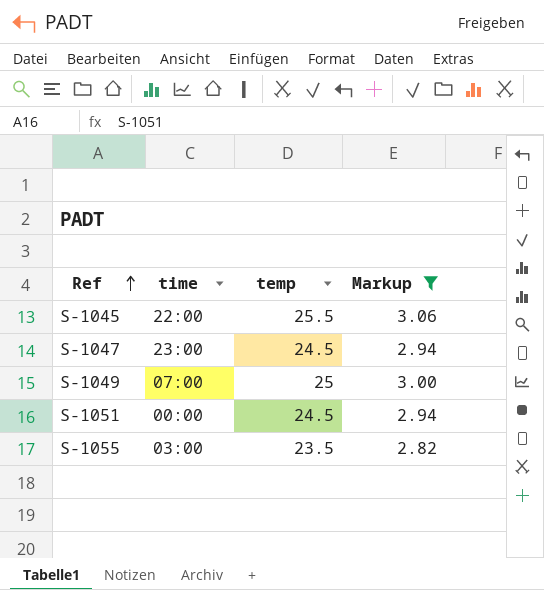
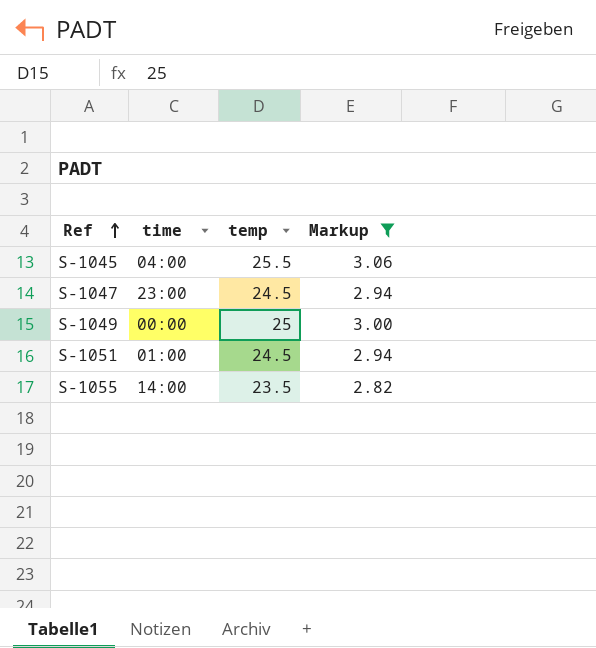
S-1045 | time: 22:00 -> 04:00
S-1049 | time: 07:00 -> 00:00
S-1051 | time: 00:00 -> 01:00
S-1055 | time: 03:00 -> 14:00

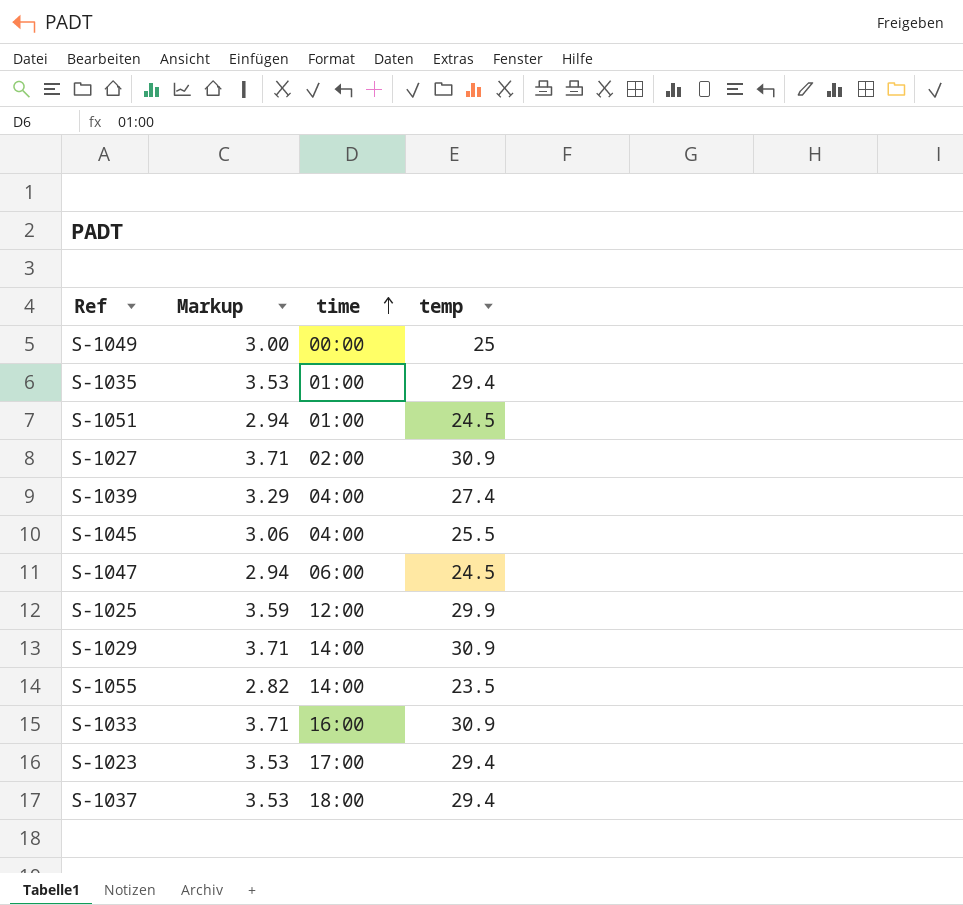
filter: Markup <= 3.06 -> none
row order: Ref ascending -> time ascending
column Markup | position: 4 -> 2
S-1047 | time: 23:00 -> 06:00

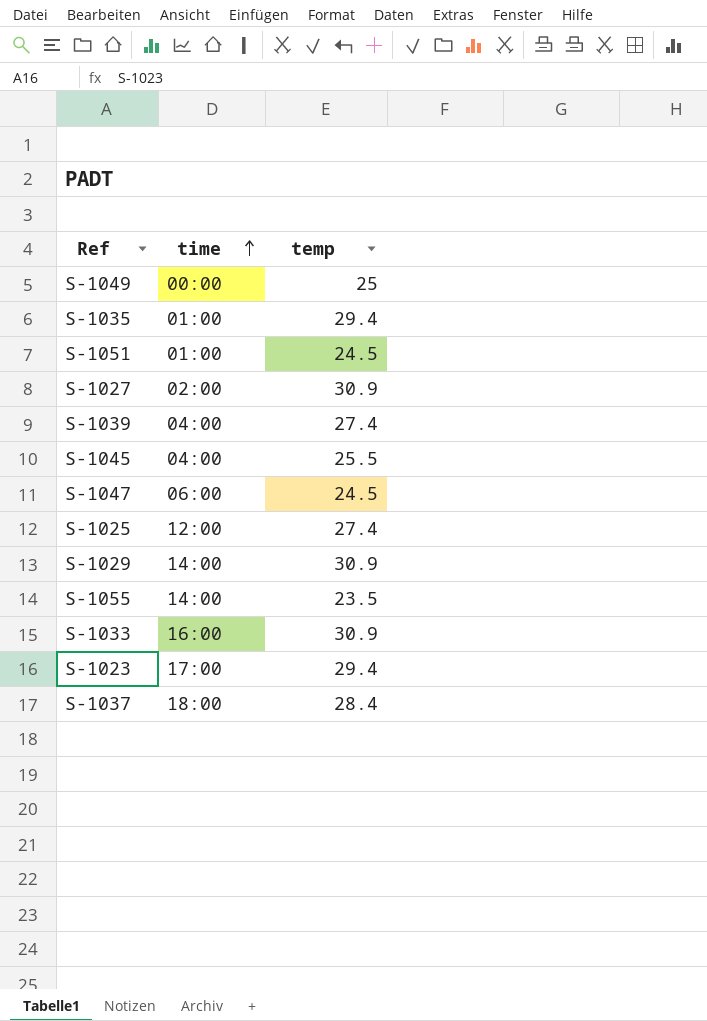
column Markup | formula: [temp] * 0.12 -> none
S-1025 | temp: 29.9 -> 27.4
S-1037 | temp: 29.4 -> 28.4

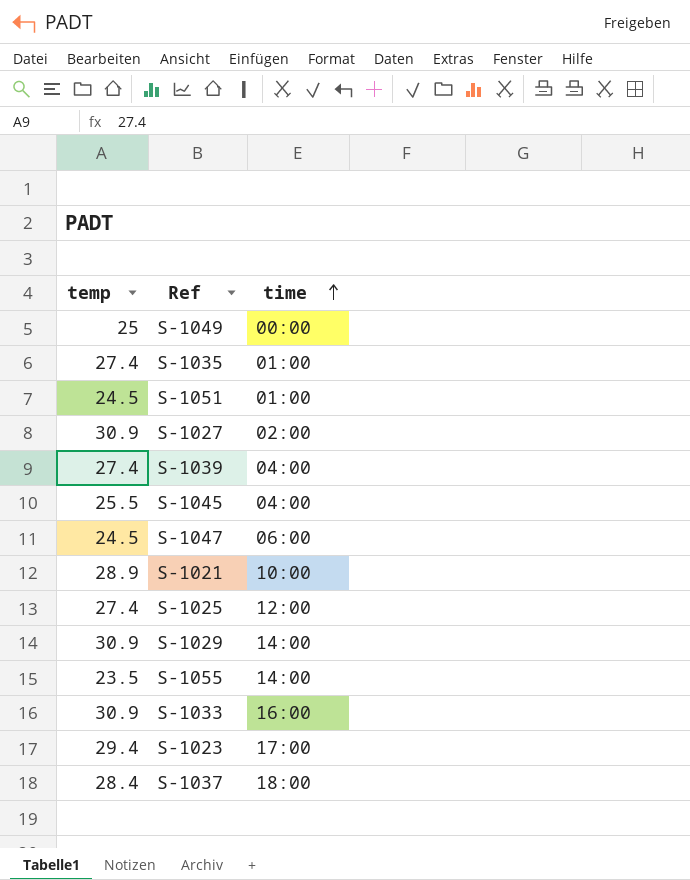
column temp | position: 3 -> 1
S-1035 | temp: 29.4 -> 27.4
row S-1021: none -> 28.9 | 10:00

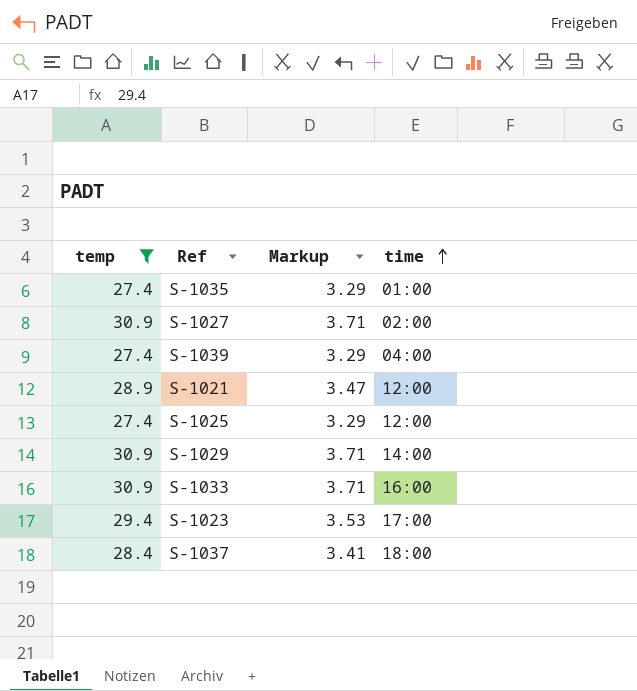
filter: none -> temp >= 27.4
column Markup | formula: none -> [temp] * 0.12
S-1021 | time: 10:00 -> 12:00

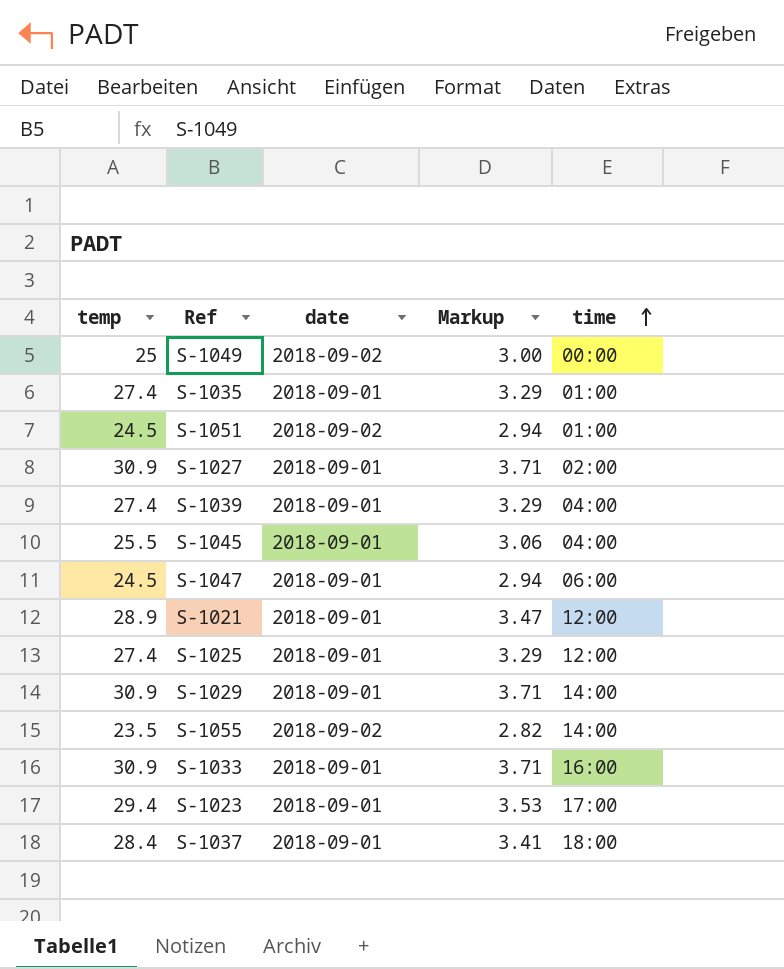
filter: temp >= 27.4 -> none
column date | position: none -> 3

